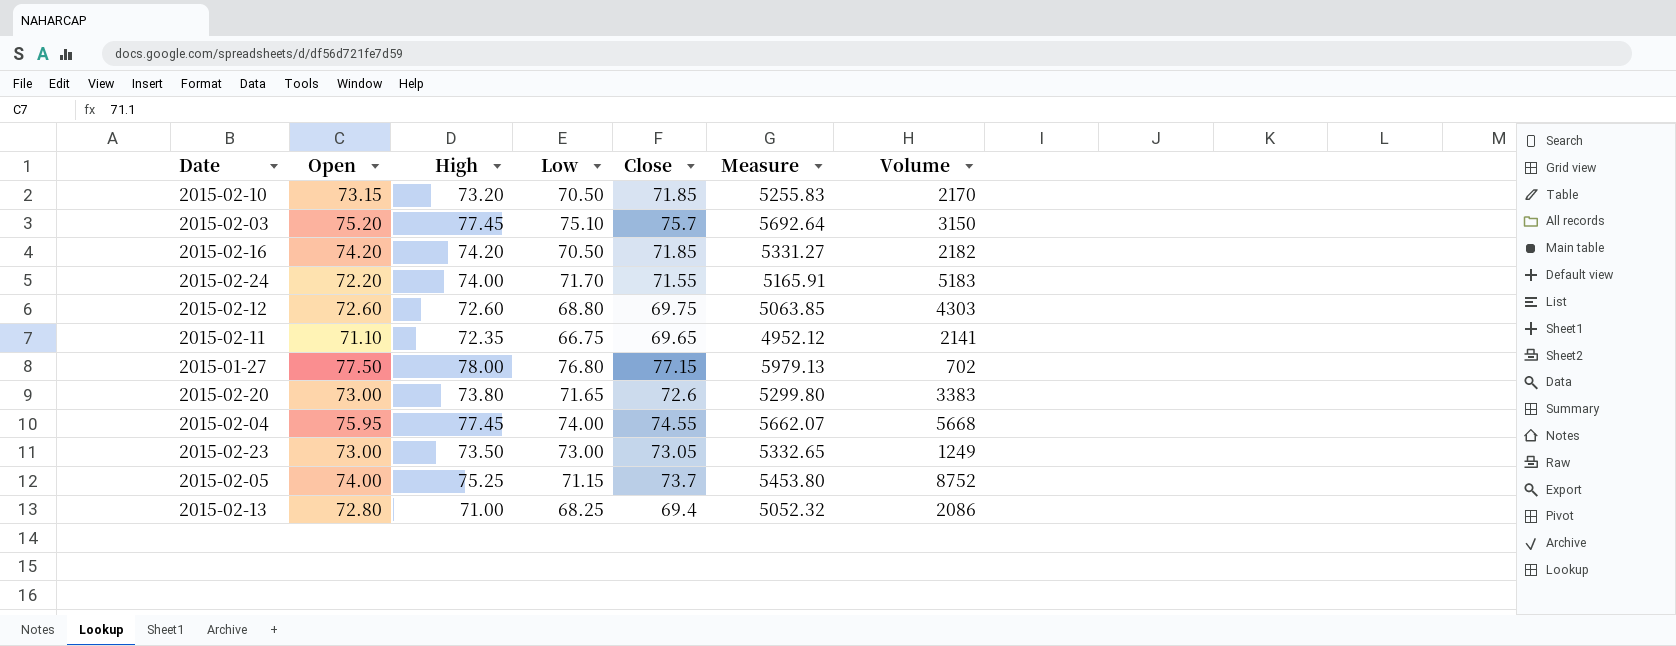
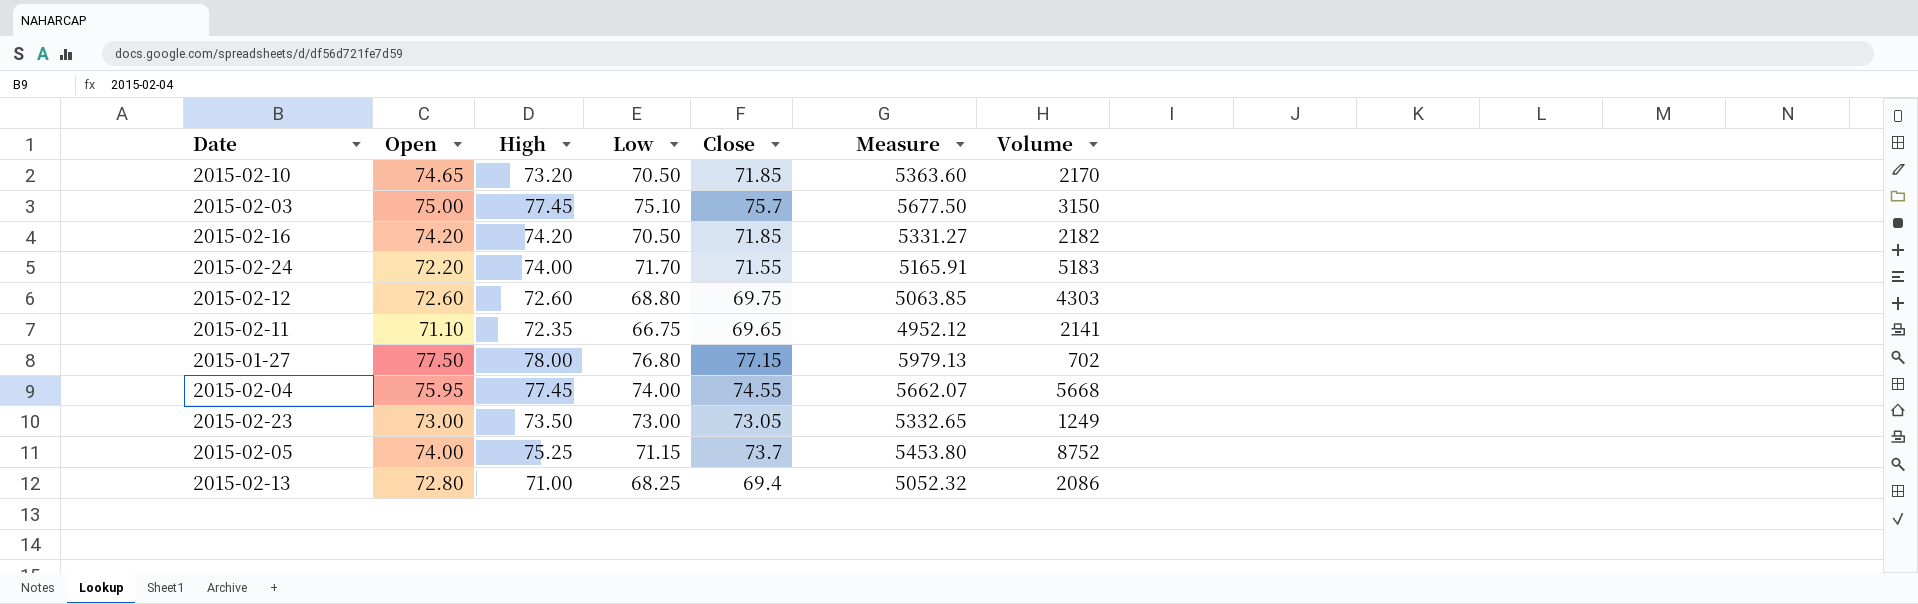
row 2015-02-20: 73.00 | 73.80 | 71.65 | 72.6 | 5299.80 | 3383 -> none
2015-02-10 | Open: 73.15 -> 74.65
2015-02-10 | Measure: 5255.83 -> 5363.60
2015-02-03 | Open: 75.20 -> 75.00
2015-02-03 | Measure: 5692.64 -> 5677.50

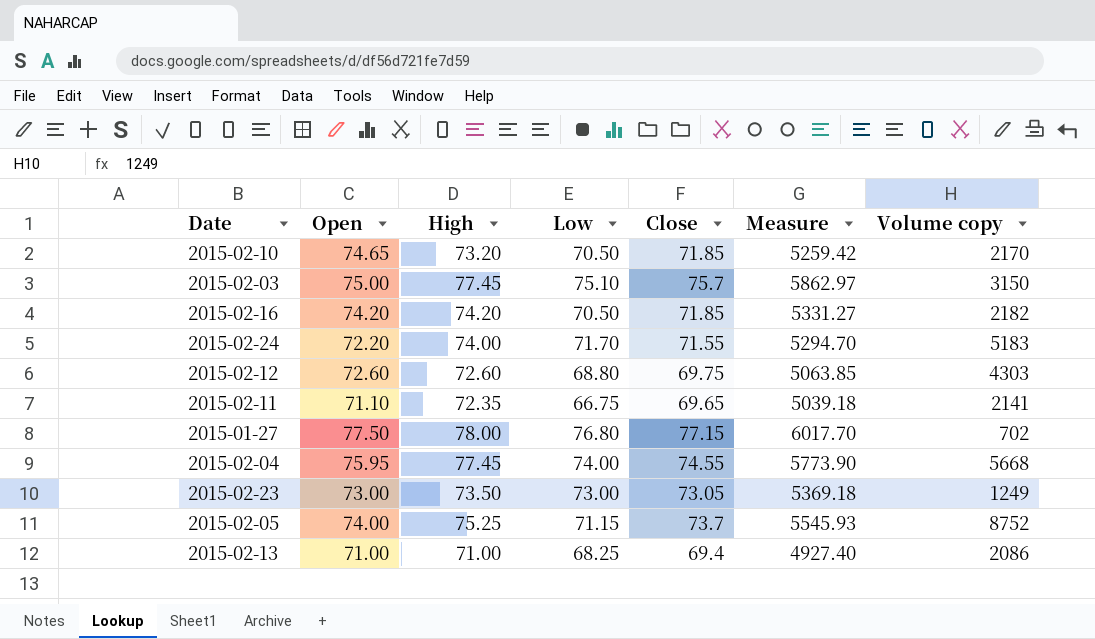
column Measure | formula: [Open] * [Close] -> [High] * [Close]
column name: Volume -> Volume copy
2015-02-13 | Open: 72.80 -> 71.00

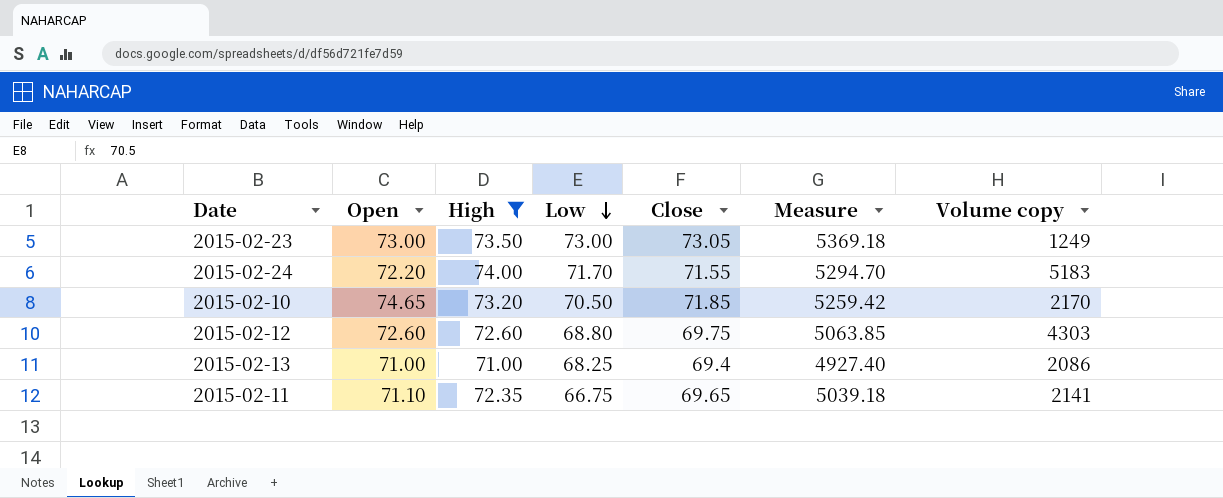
filter: none -> High <= 74.00
row order: none -> Low descending

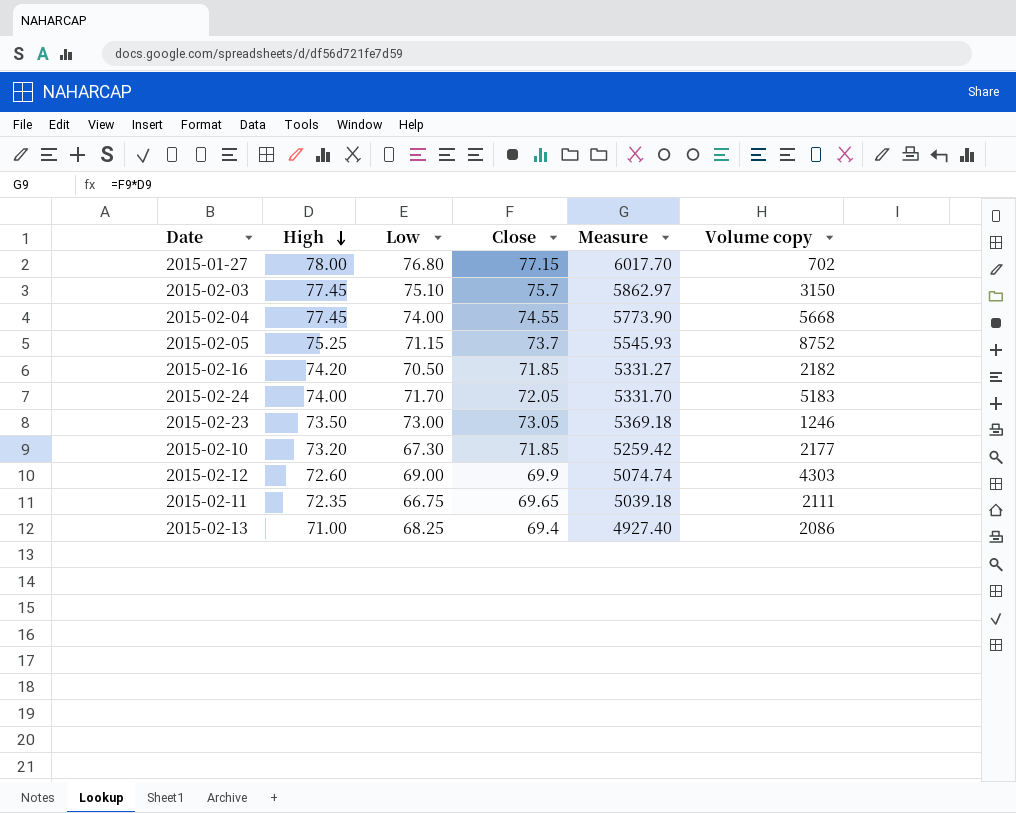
filter: High <= 74.00 -> none
row order: Low descending -> High descending
column Open | position: 2 -> none
2015-02-24 | Close: 71.55 -> 72.05
2015-02-24 | Measure: 5294.70 -> 5331.70
2015-02-23 | Volume copy: 1249 -> 1246
2015-02-10 | Low: 70.50 -> 67.30
2015-02-10 | Volume copy: 2170 -> 2177
2015-02-12 | Low: 68.80 -> 69.00
2015-02-12 | Close: 69.75 -> 69.9
2015-02-12 | Measure: 5063.85 -> 5074.74
2015-02-11 | Volume copy: 2141 -> 2111

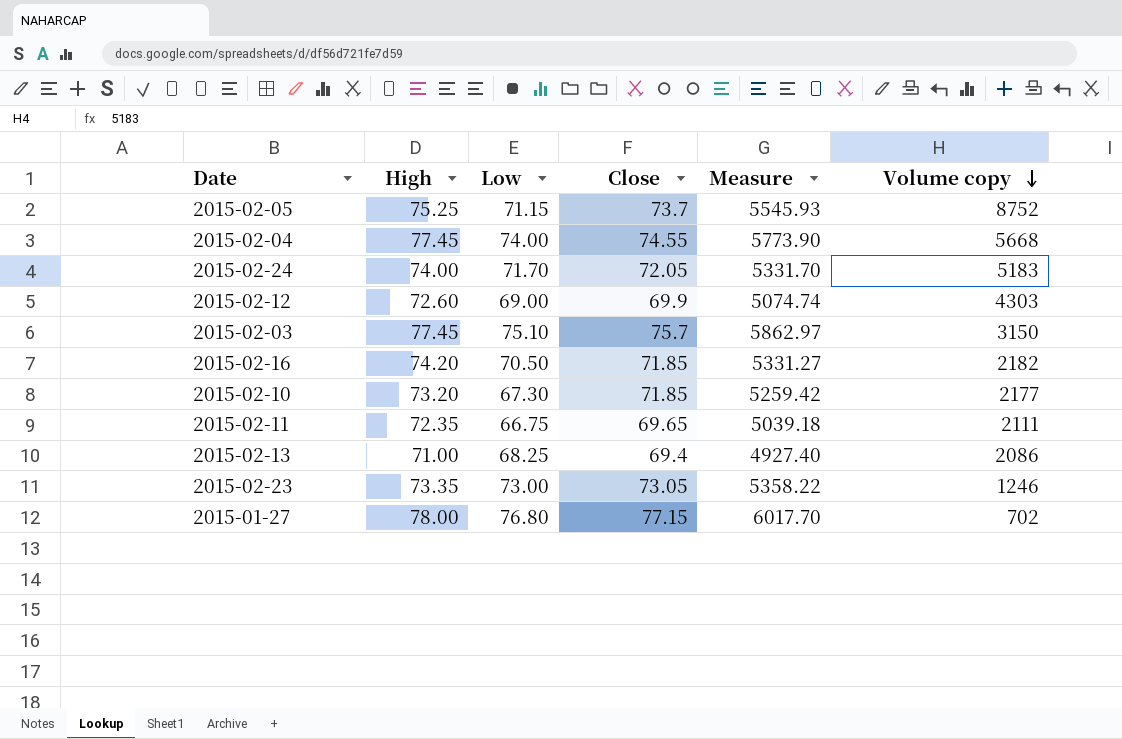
row order: High descending -> Volume copy descending
2015-02-23 | High: 73.50 -> 73.35
2015-02-23 | Measure: 5369.18 -> 5358.22

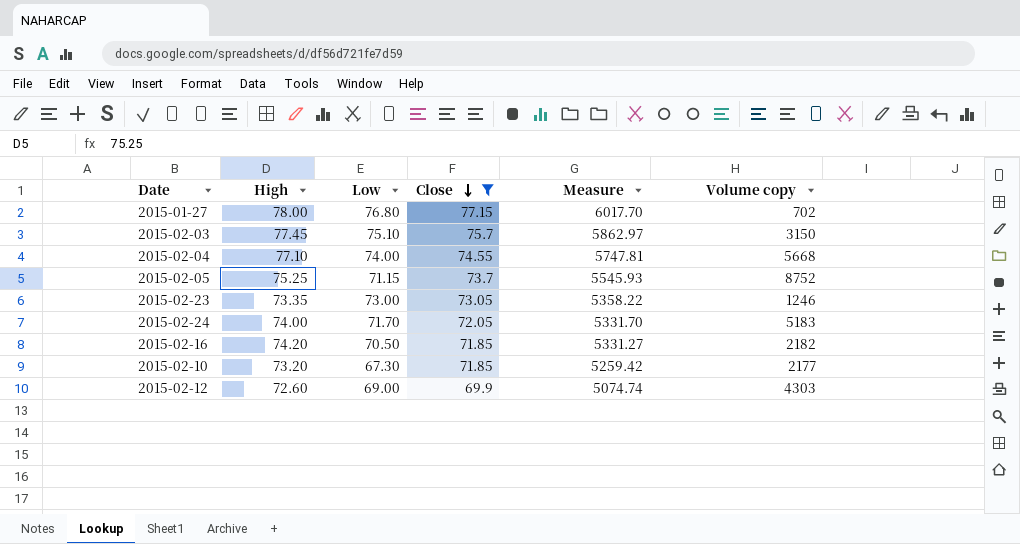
filter: none -> Close >= 69.9
row order: Volume copy descending -> Close descending
2015-02-04 | High: 77.45 -> 77.10
2015-02-04 | Measure: 5773.90 -> 5747.81

